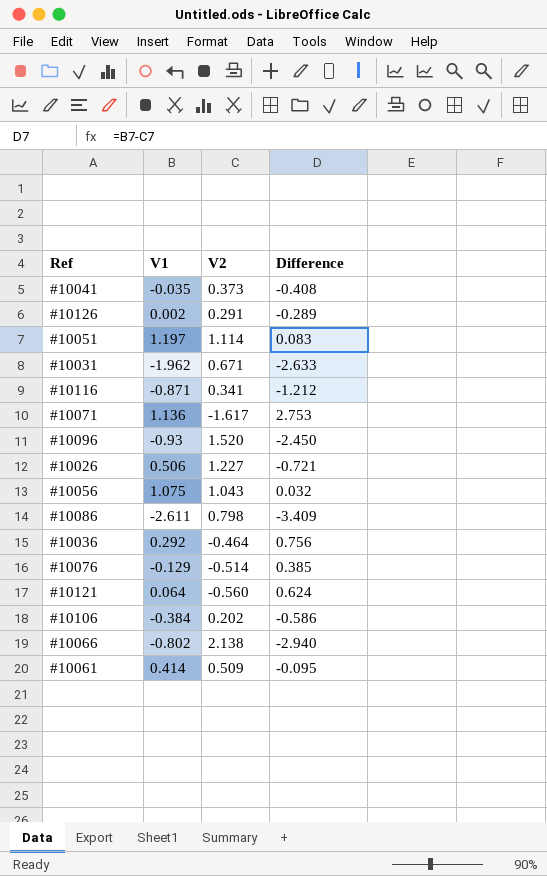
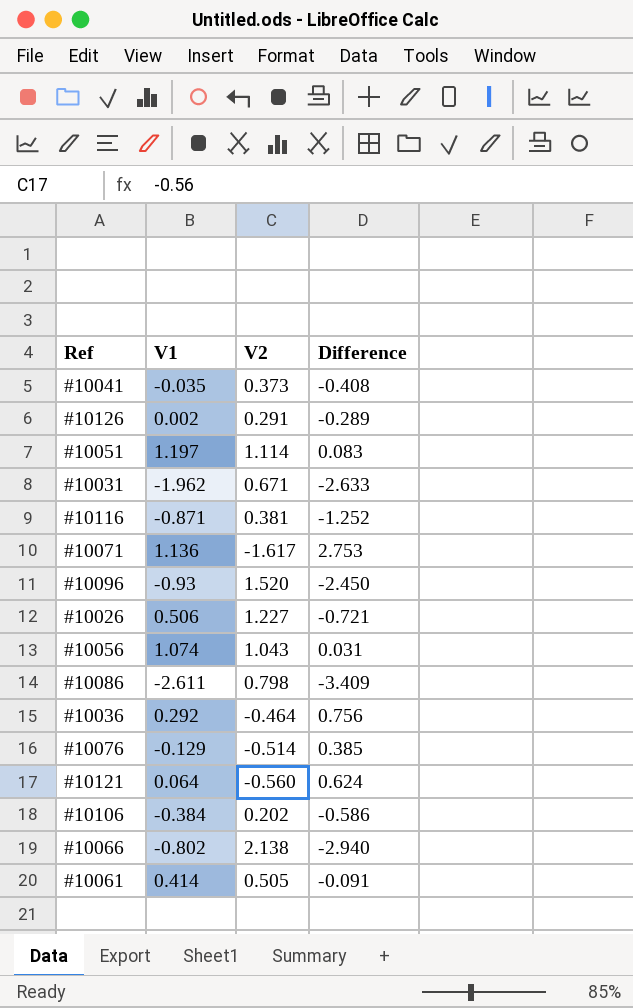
#10116 | V2: 0.341 -> 0.381
#10116 | Difference: -1.212 -> -1.252
#10056 | V1: 1.075 -> 1.074
#10056 | Difference: 0.032 -> 0.031
#10061 | V2: 0.509 -> 0.505
#10061 | Difference: -0.095 -> -0.091

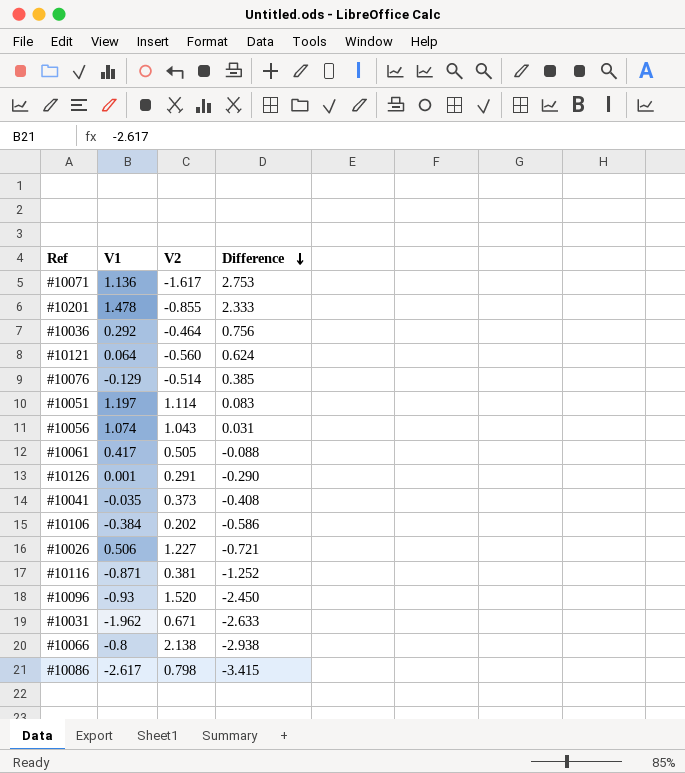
row order: none -> Difference descending
row #10201: none -> 1.478 | -0.855 | 2.333
#10061 | V1: 0.414 -> 0.417
#10061 | Difference: -0.091 -> -0.088
#10126 | V1: 0.002 -> 0.001
#10126 | Difference: -0.289 -> -0.290
#10066 | V1: -0.802 -> -0.8
#10066 | Difference: -2.940 -> -2.938
#10086 | V1: -2.611 -> -2.617
#10086 | Difference: -3.409 -> -3.415

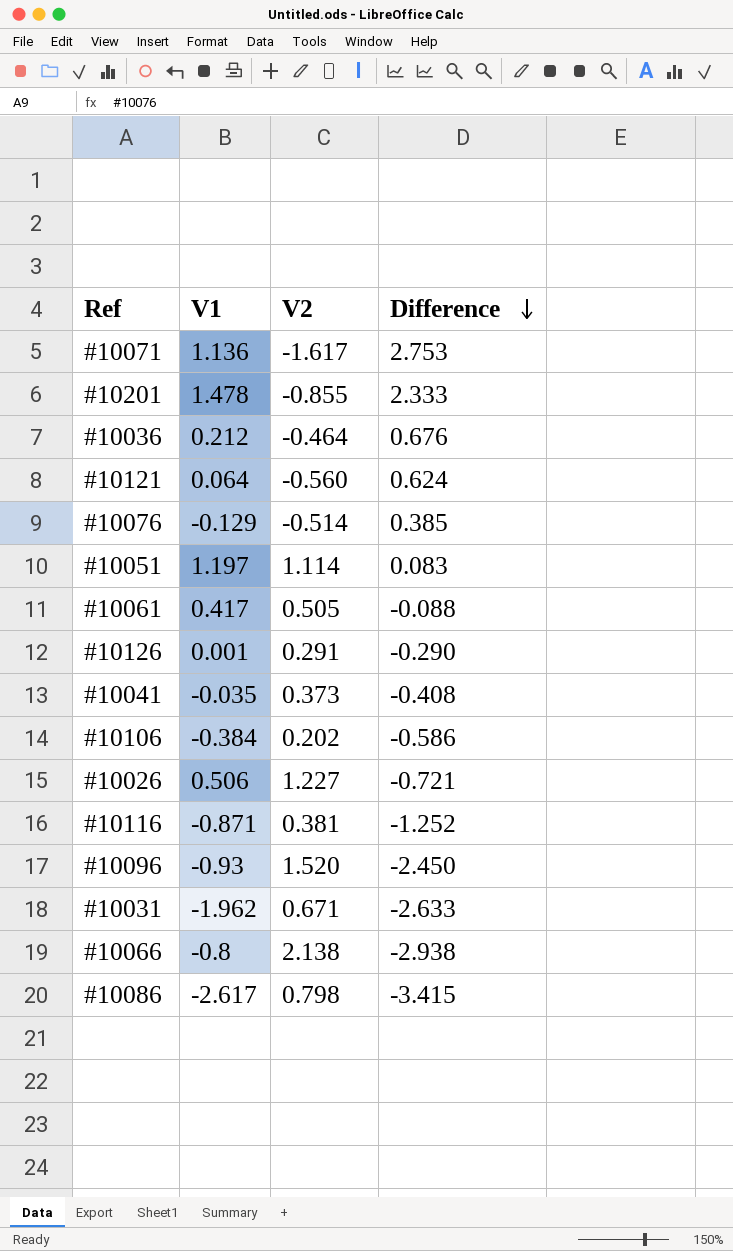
row #10056: 1.074 | 1.043 | 0.031 -> none
#10036 | V1: 0.292 -> 0.212
#10036 | Difference: 0.756 -> 0.676

